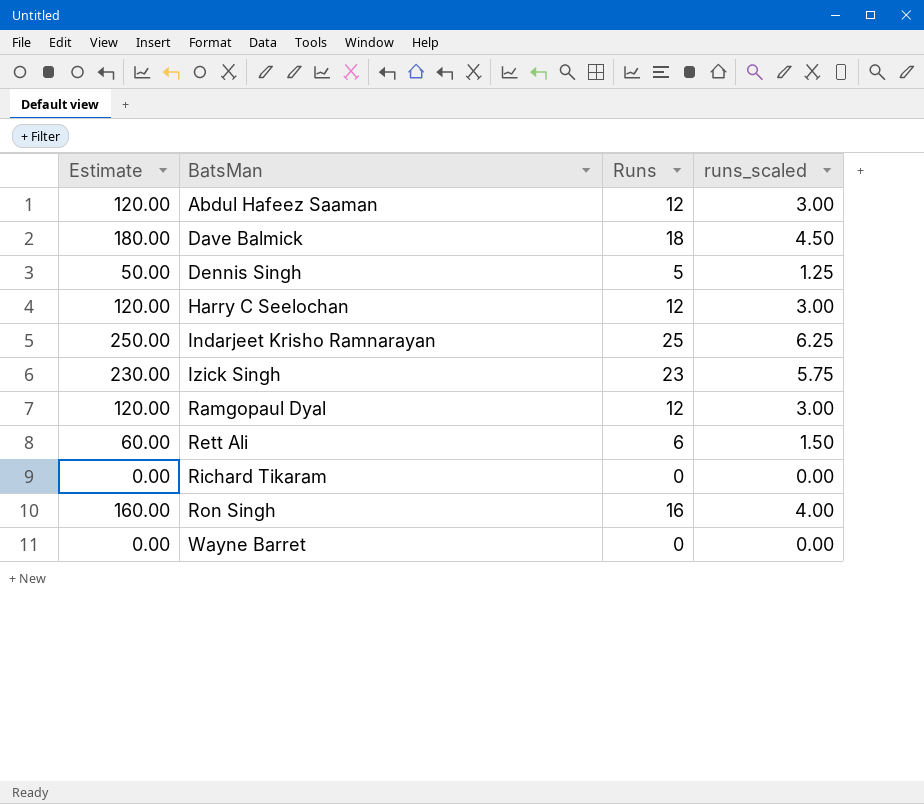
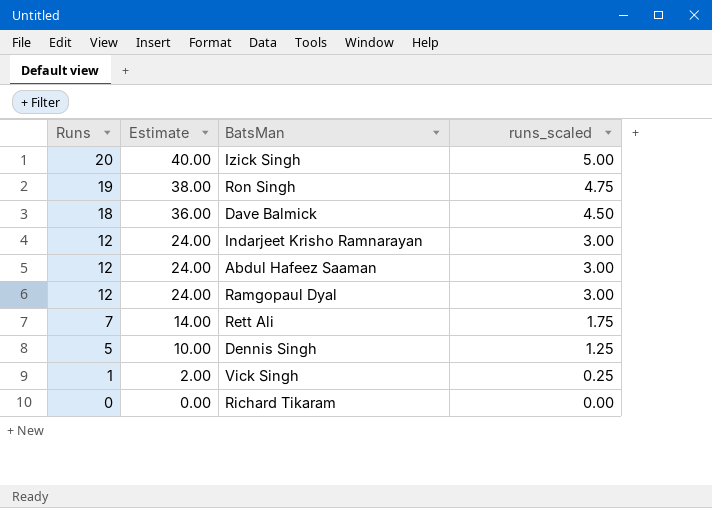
row order: BatsMan ascending -> Runs descending
column Runs | position: 3 -> 1
column Estimate | formula: [Runs] * 10 -> [Runs] * 2
row Harry C Seelochan: 120.00 | 12 | 3.00 -> none
row Wayne Barret: 0.00 | 0 | 0.00 -> none
Izick Singh | Runs: 23 -> 20
Izick Singh | runs_scaled: 5.75 -> 5.00
Ron Singh | Runs: 16 -> 19
Ron Singh | runs_scaled: 4.00 -> 4.75
Indarjeet Krisho Ramnarayan | Runs: 25 -> 12
Indarjeet Krisho Ramnarayan | runs_scaled: 6.25 -> 3.00
Rett Ali | Runs: 6 -> 7
Rett Ali | runs_scaled: 1.50 -> 1.75
row Vick Singh: none -> 1 | 2.00 | 0.25

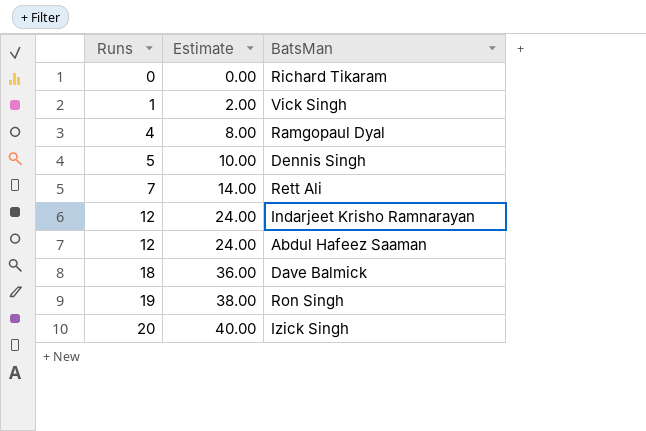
row order: Runs descending -> Runs ascending
column runs_scaled | formula: [Runs] * 0.25 -> none
Ramgopaul Dyal | Runs: 12 -> 4
Ramgopaul Dyal | Estimate: 24.00 -> 8.00

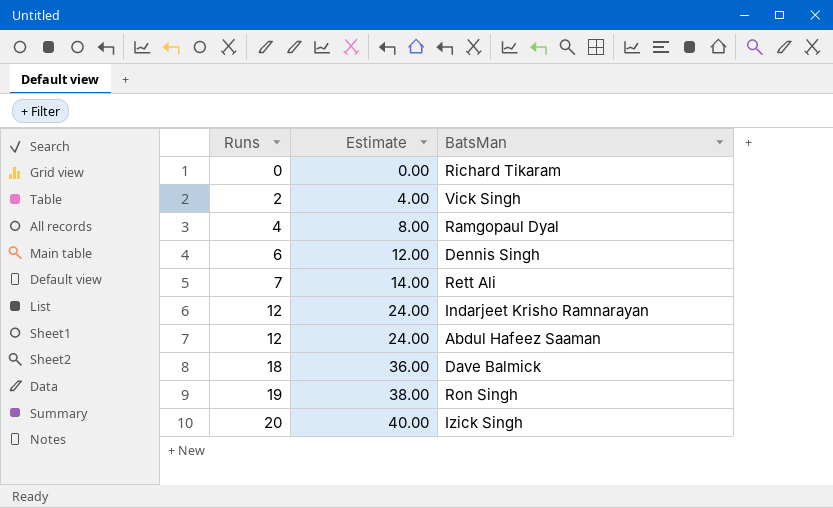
Vick Singh | Runs: 1 -> 2
Vick Singh | Estimate: 2.00 -> 4.00
Dennis Singh | Runs: 5 -> 6
Dennis Singh | Estimate: 10.00 -> 12.00

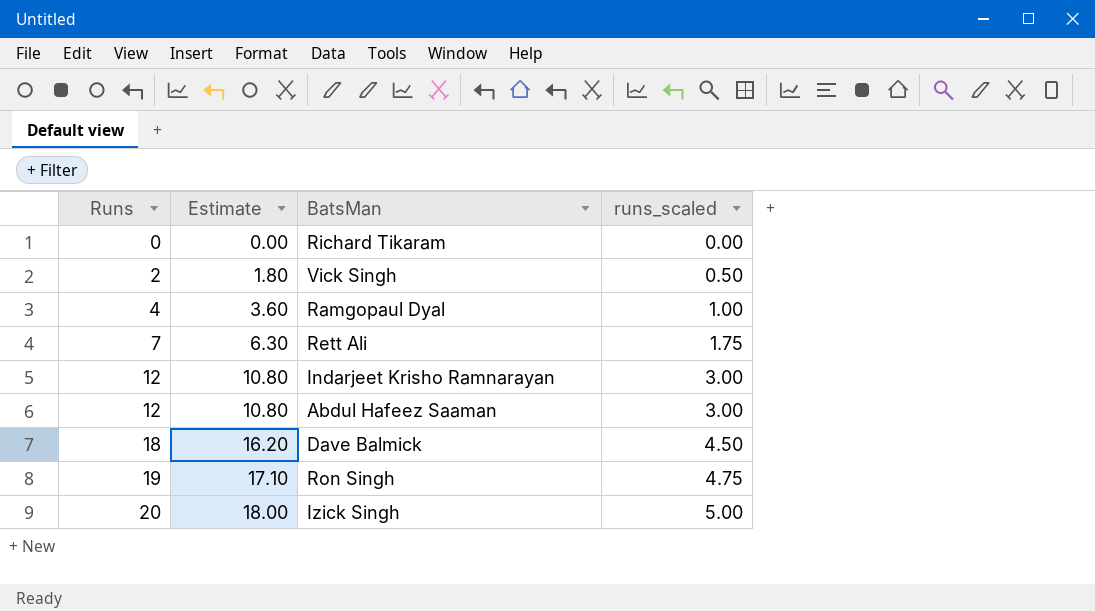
column Estimate | formula: [Runs] * 2 -> [Runs] * 0.9
column runs_scaled | formula: none -> [Runs] * 0.25
row Dennis Singh: 6 | 12.00 -> none

